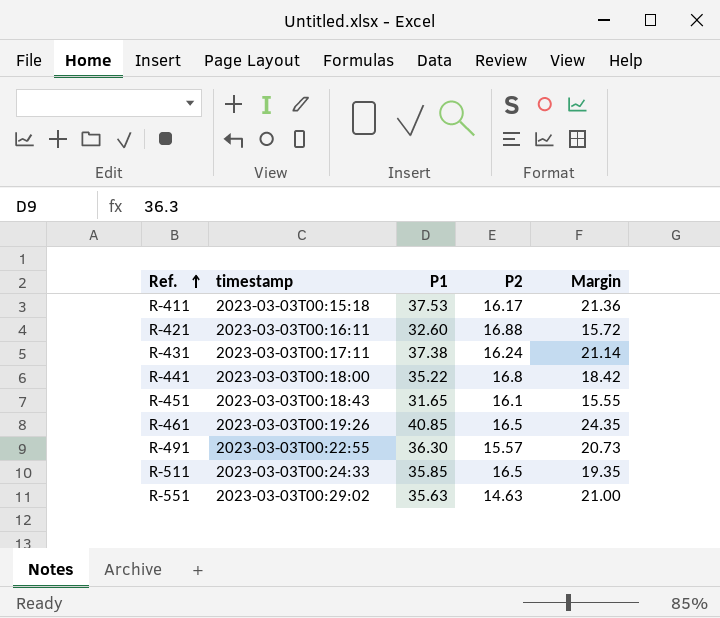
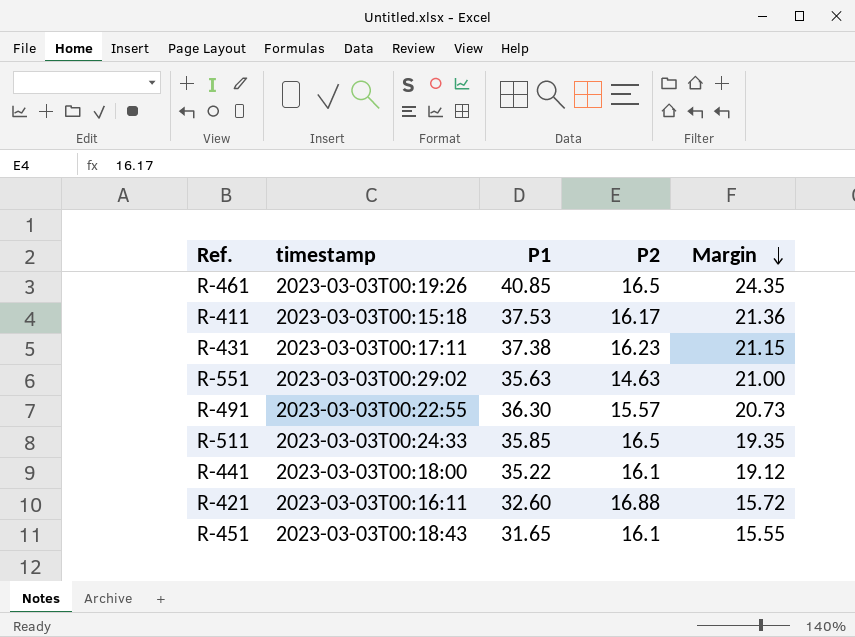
row order: Ref. ascending -> Margin descending
R-431 | P2: 16.24 -> 16.23
R-431 | Margin: 21.14 -> 21.15
R-441 | P2: 16.8 -> 16.1
R-441 | Margin: 18.42 -> 19.12

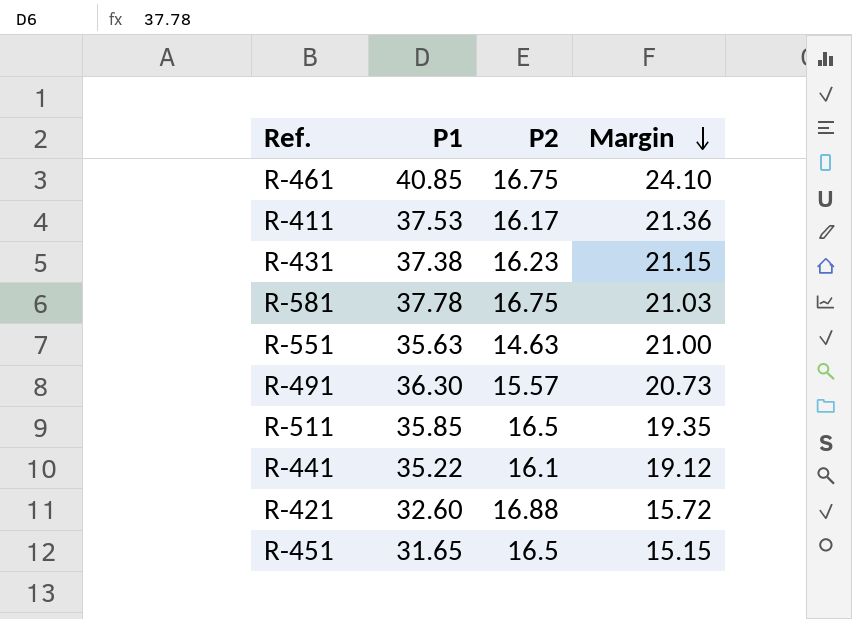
column timestamp | position: 2 -> none
R-461 | P2: 16.5 -> 16.75
R-461 | Margin: 24.35 -> 24.10
row R-581: none -> 37.78 | 16.75 | 21.03
R-451 | P2: 16.1 -> 16.5
R-451 | Margin: 15.55 -> 15.15

